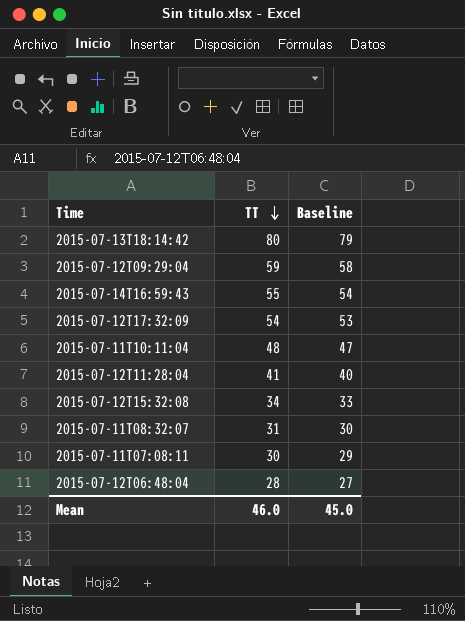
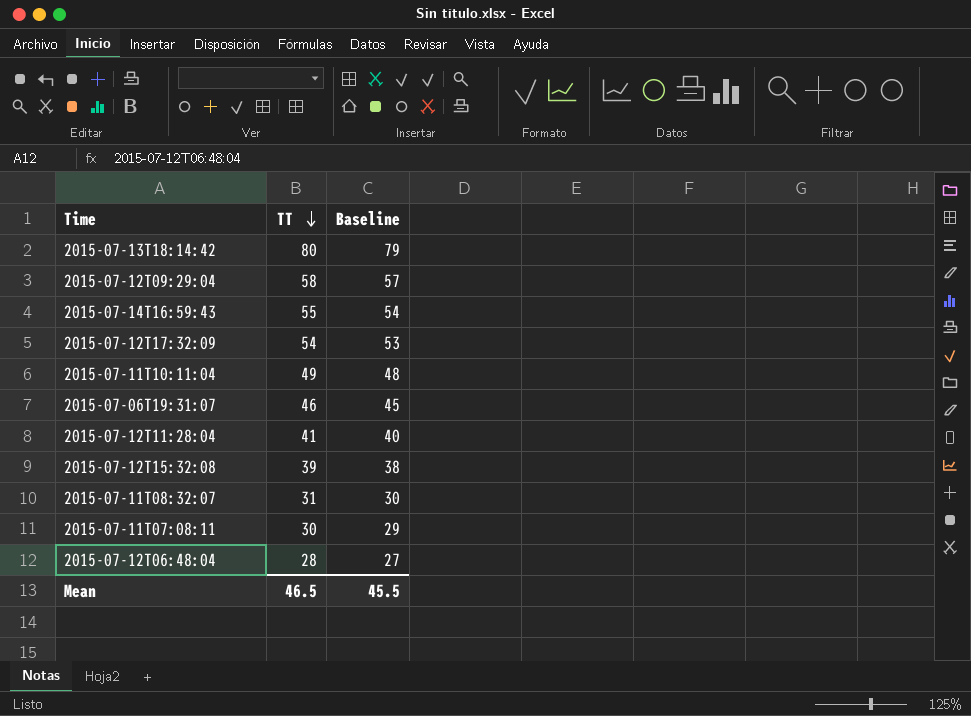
2015-07-12T09:29:04 | TT: 59 -> 58
2015-07-12T09:29:04 | Baseline: 58 -> 57
2015-07-11T10:11:04 | TT: 48 -> 49
2015-07-11T10:11:04 | Baseline: 47 -> 48
row 2015-07-06T19:31:07: none -> 46 | 45
2015-07-12T15:32:08 | TT: 34 -> 39
2015-07-12T15:32:08 | Baseline: 33 -> 38
Mean | TT: 46.0 -> 46.5
Mean | Baseline: 45.0 -> 45.5

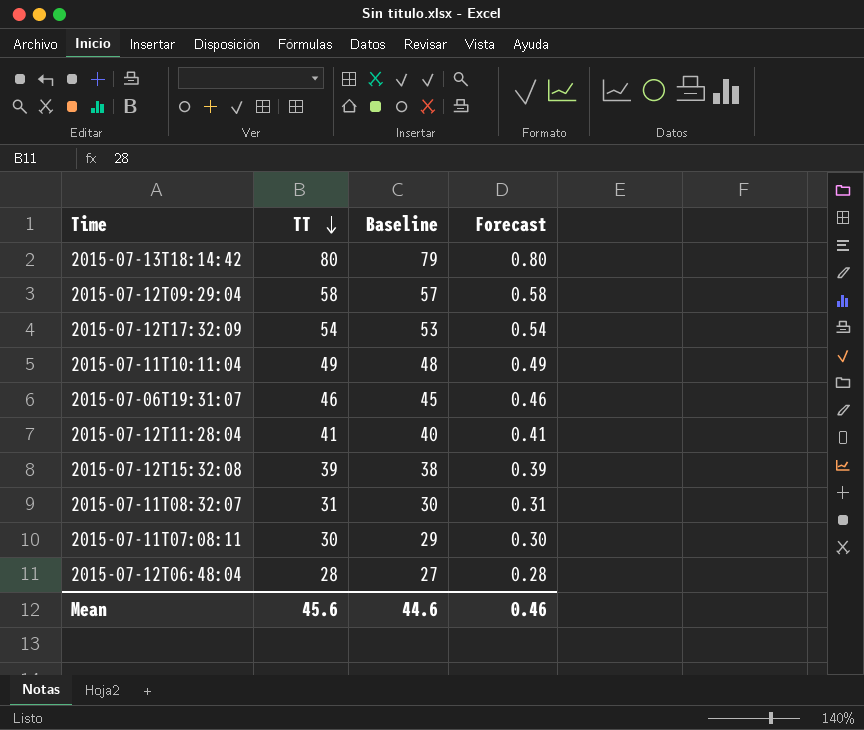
column Forecast | formula: none -> [TT] * 0.01
row 2015-07-14T16:59:43: 55 | 54 -> none
Mean | TT: 46.5 -> 45.6
Mean | Baseline: 45.5 -> 44.6

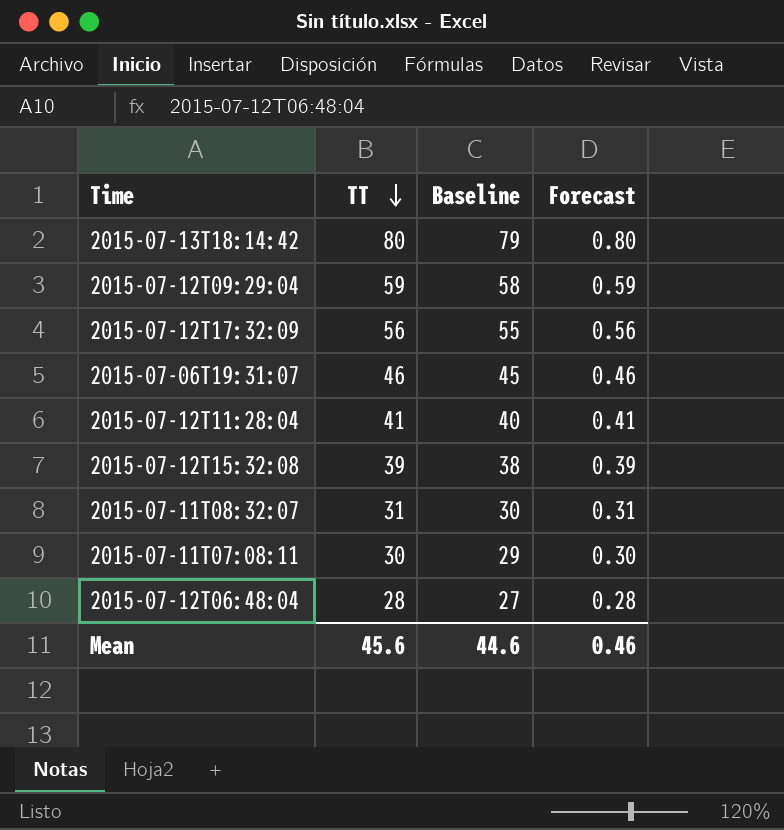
row 2015-07-11T10:11:04: 49 | 48 | 0.49 -> none
2015-07-12T09:29:04 | TT: 58 -> 59
2015-07-12T09:29:04 | Baseline: 57 -> 58
2015-07-12T09:29:04 | Forecast: 0.58 -> 0.59
2015-07-12T17:32:09 | TT: 54 -> 56
2015-07-12T17:32:09 | Baseline: 53 -> 55
2015-07-12T17:32:09 | Forecast: 0.54 -> 0.56

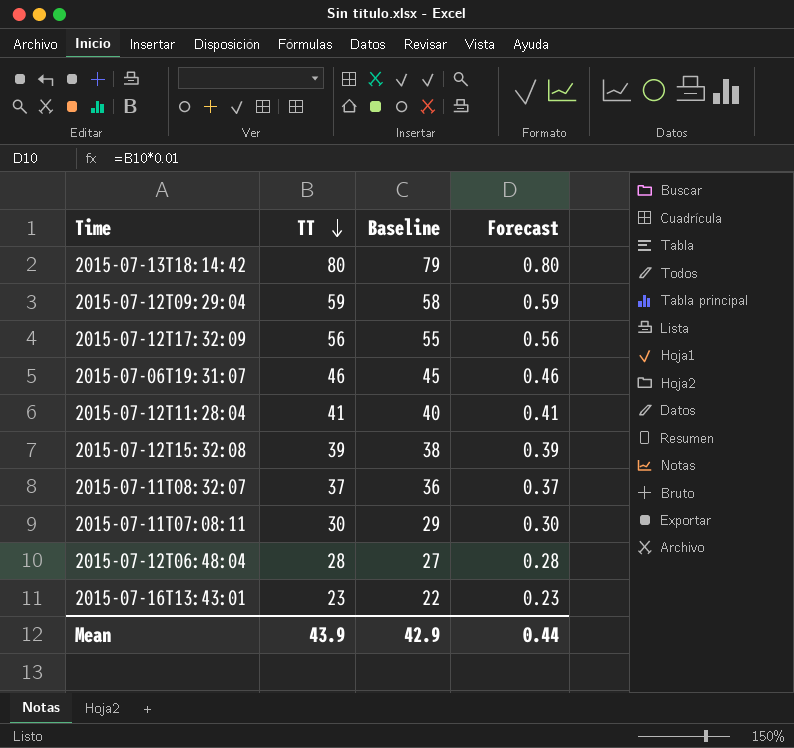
2015-07-11T08:32:07 | TT: 31 -> 37
2015-07-11T08:32:07 | Baseline: 30 -> 36
2015-07-11T08:32:07 | Forecast: 0.31 -> 0.37
row 2015-07-16T13:43:01: none -> 23 | 22 | 0.23
Mean | TT: 45.6 -> 43.9
Mean | Baseline: 44.6 -> 42.9
Mean | Forecast: 0.46 -> 0.44

